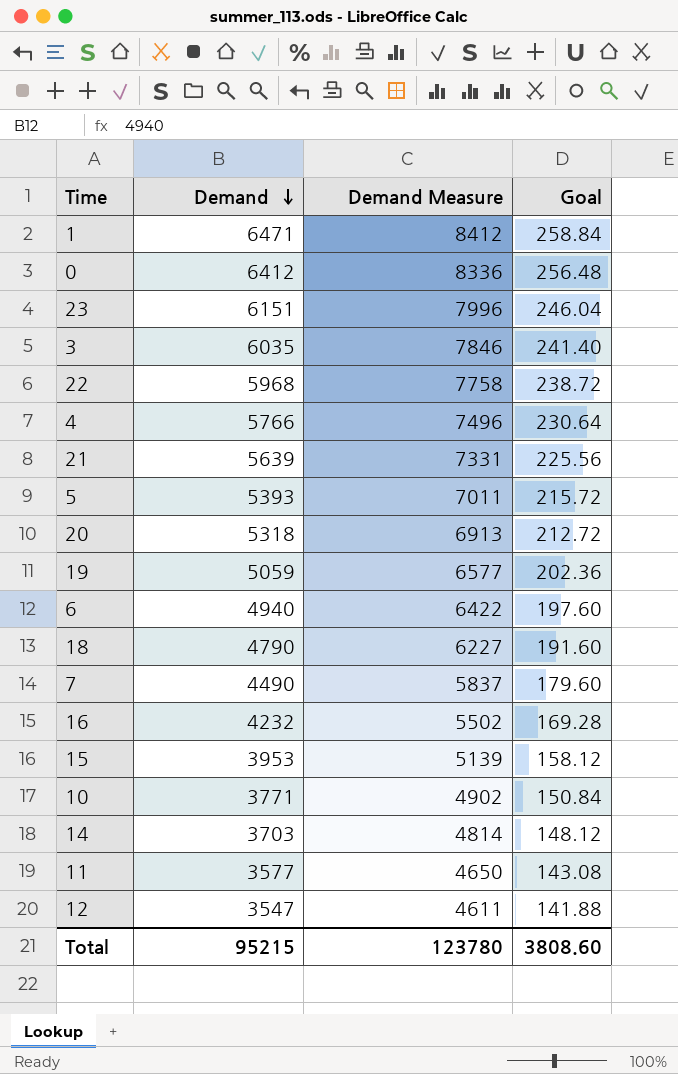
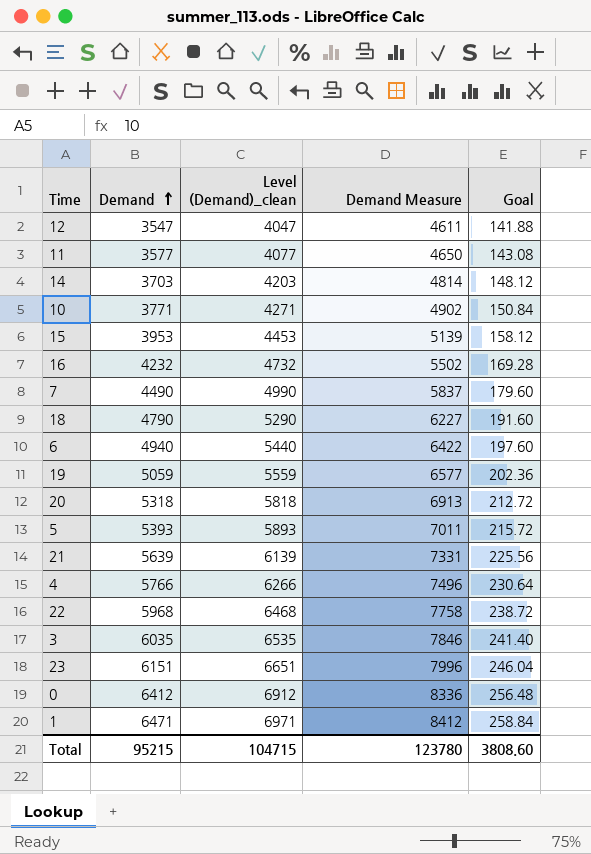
row order: Demand descending -> Demand ascending
column Level (Demand)_clean | formula: none -> [Demand] + 500

